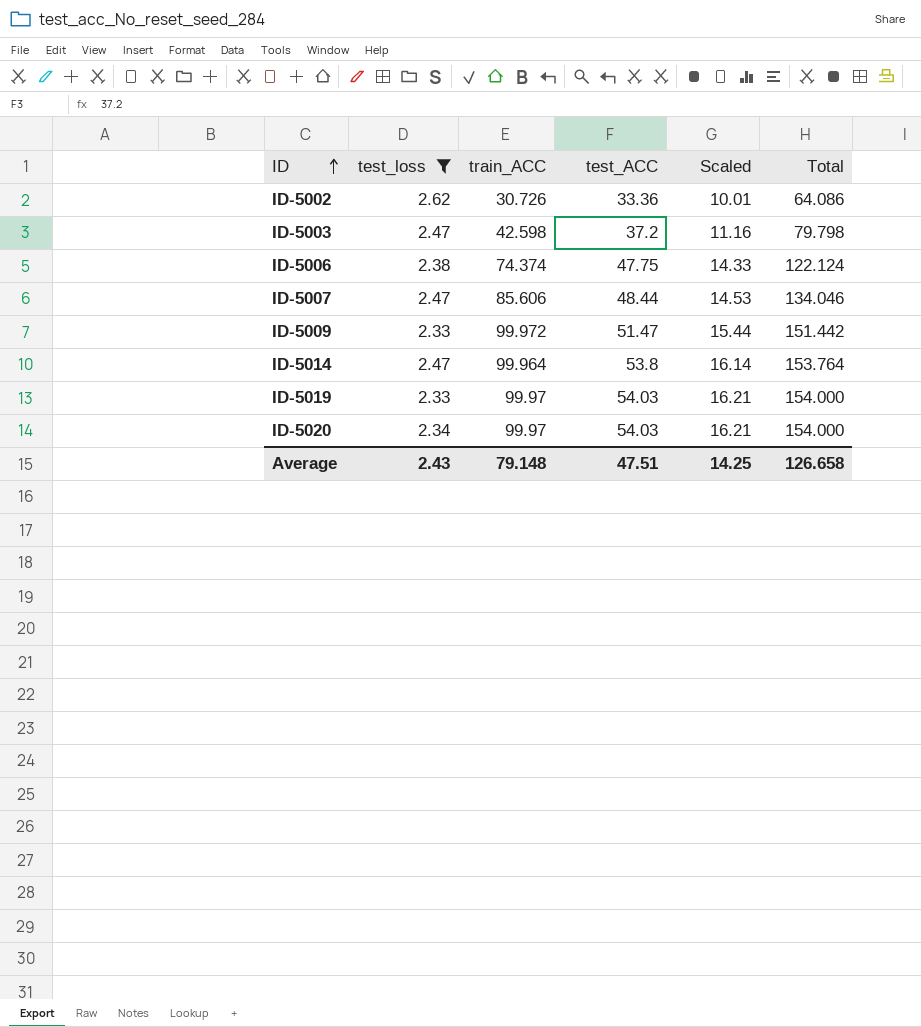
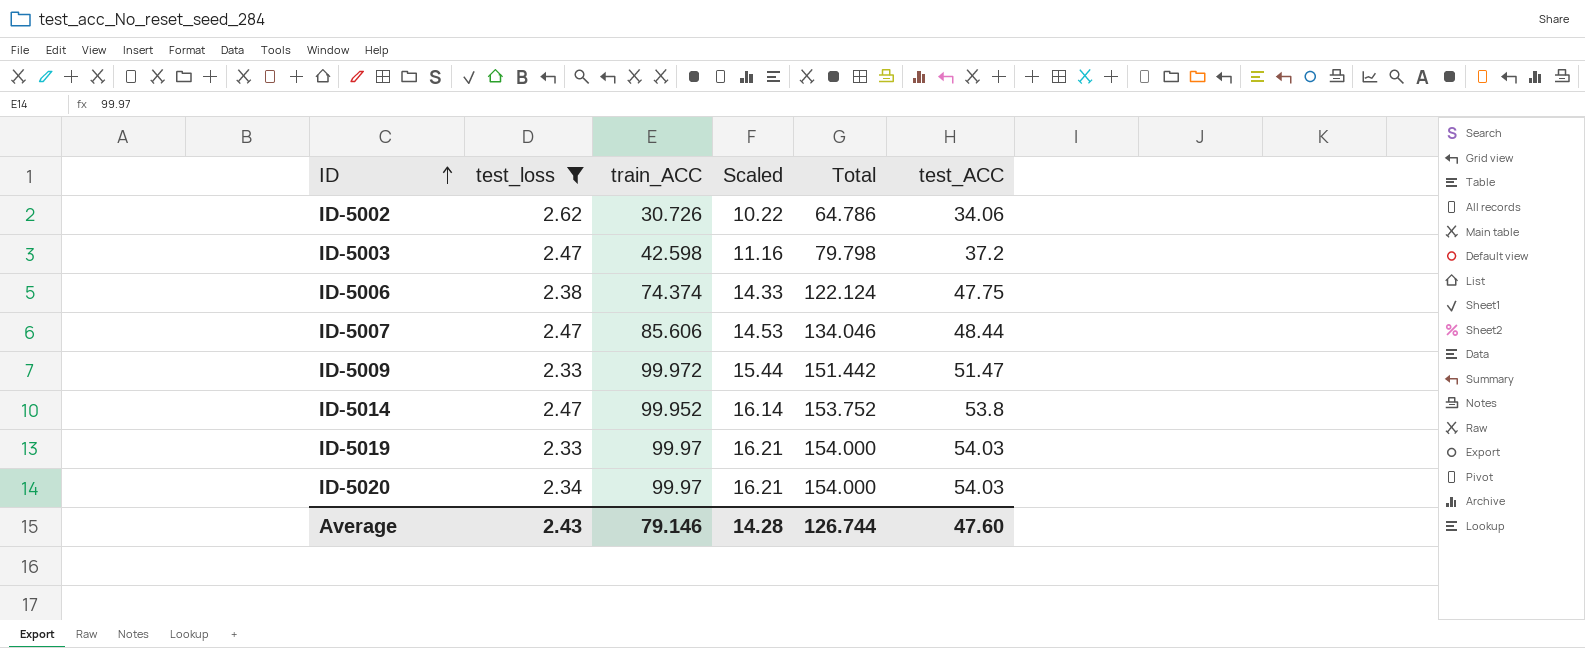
column test_ACC | position: 4 -> 6
ID-5002 | Scaled: 10.01 -> 10.22
ID-5002 | Total: 64.086 -> 64.786
ID-5002 | test_ACC: 33.36 -> 34.06
ID-5014 | train_ACC: 99.964 -> 99.952
ID-5014 | Total: 153.764 -> 153.752
Average | train_ACC: 79.148 -> 79.146
Average | Scaled: 14.25 -> 14.28
Average | Total: 126.658 -> 126.744
Average | test_ACC: 47.51 -> 47.60

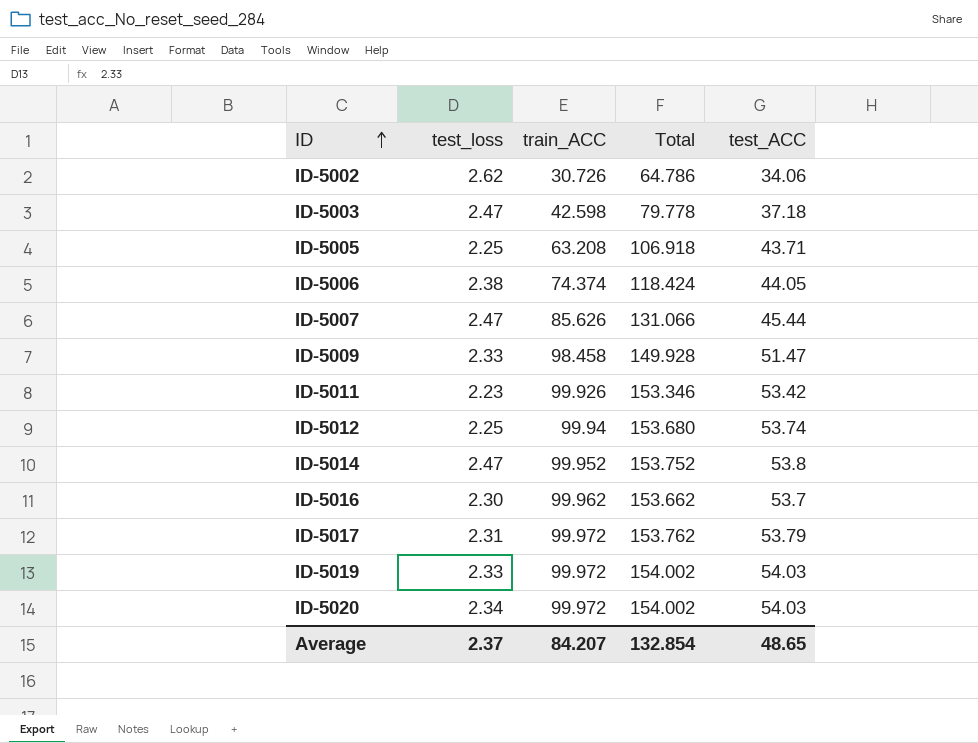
filter: test_loss >= 2.33 -> none
column Scaled | formula: [test_ACC] * 0.3 -> none
ID-5003 | Total: 79.798 -> 79.778
ID-5003 | test_ACC: 37.2 -> 37.18
ID-5006 | Total: 122.124 -> 118.424
ID-5006 | test_ACC: 47.75 -> 44.05
ID-5007 | train_ACC: 85.606 -> 85.626
ID-5007 | Total: 134.046 -> 131.066
ID-5007 | test_ACC: 48.44 -> 45.44
ID-5009 | train_ACC: 99.972 -> 98.458
ID-5009 | Total: 151.442 -> 149.928
ID-5019 | train_ACC: 99.97 -> 99.972
ID-5019 | Total: 154.000 -> 154.002
ID-5020 | train_ACC: 99.97 -> 99.972
ID-5020 | Total: 154.000 -> 154.002
Average | test_loss: 2.43 -> 2.37
Average | train_ACC: 79.146 -> 84.207
Average | Total: 126.744 -> 132.854
Average | test_ACC: 47.60 -> 48.65

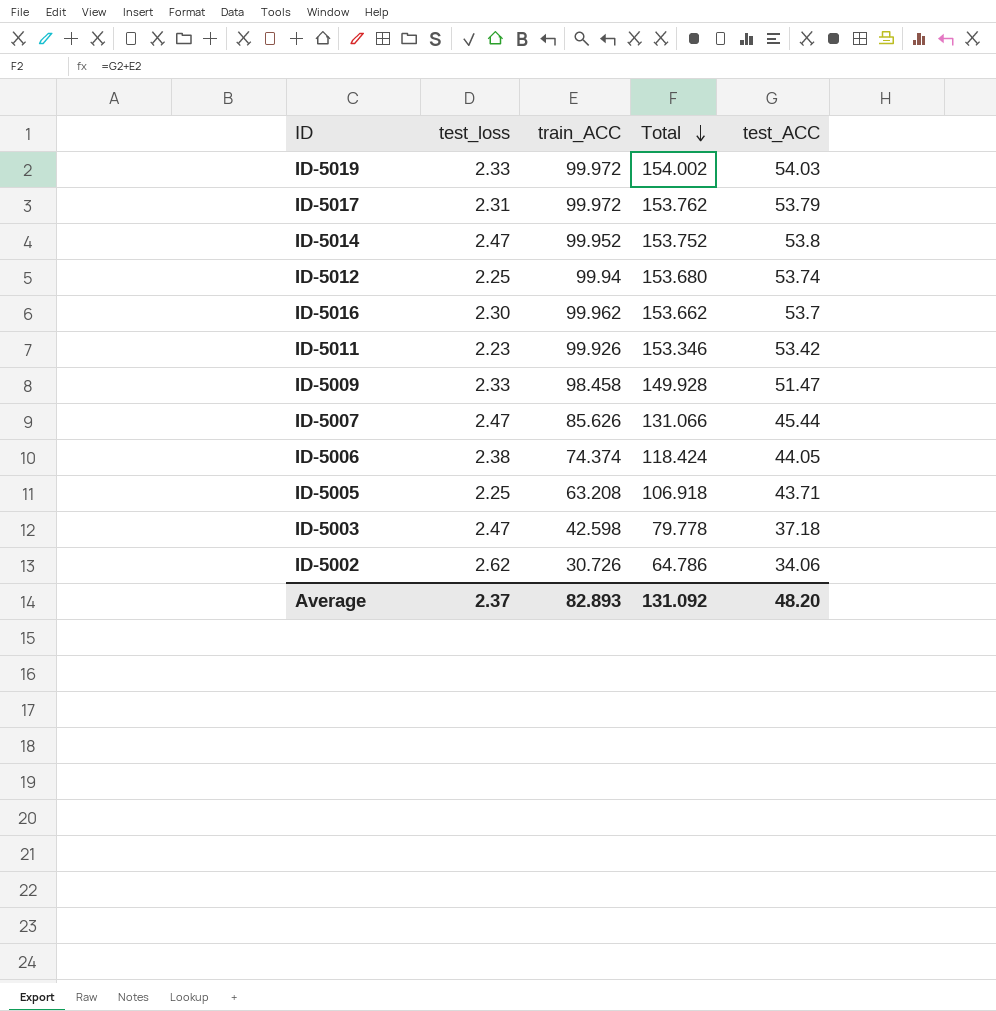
row order: ID ascending -> Total descending
row ID-5020: 2.34 | 99.972 | 154.002 | 54.03 -> none
Average | train_ACC: 84.207 -> 82.893
Average | Total: 132.854 -> 131.092
Average | test_ACC: 48.65 -> 48.20

